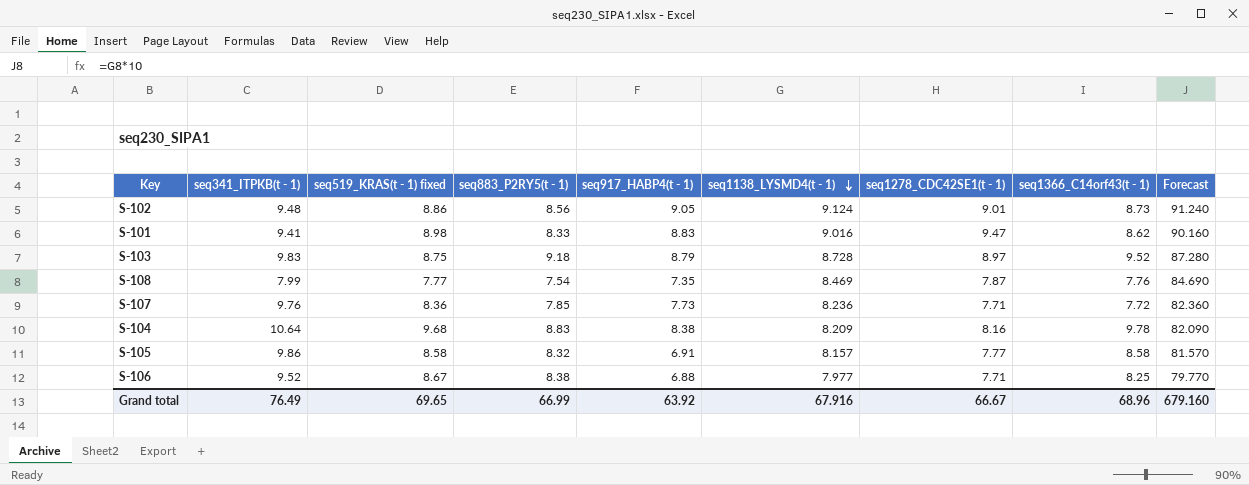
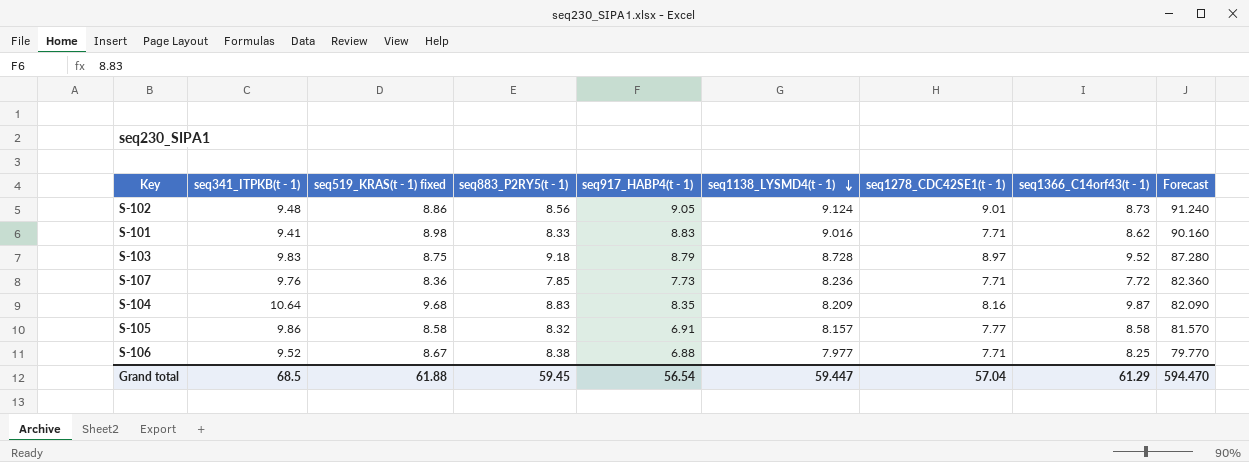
row S-108: 7.99 | 7.77 | 7.54 | 7.35 | 8.469 | 7.87 | 7.76 | 84.690 -> none
S-101 | seq1278_CDC42SE1(t - 1): 9.47 -> 7.71
S-104 | seq917_HABP4(t - 1): 8.38 -> 8.35
S-104 | seq1366_C14orf43(t - 1): 9.78 -> 9.87
Grand total | seq341_ITPKB(t - 1): 76.49 -> 68.5
Grand total | seq519_KRAS(t - 1) fixed: 69.65 -> 61.88
Grand total | seq883_P2RY5(t - 1): 66.99 -> 59.45
Grand total | seq917_HABP4(t - 1): 63.92 -> 56.54
Grand total | seq1138_LYSMD4(t - 1): 67.916 -> 59.447
Grand total | seq1278_CDC42SE1(t - 1): 66.67 -> 57.04
Grand total | seq1366_C14orf43(t - 1): 68.96 -> 61.29
Grand total | Forecast: 679.160 -> 594.470

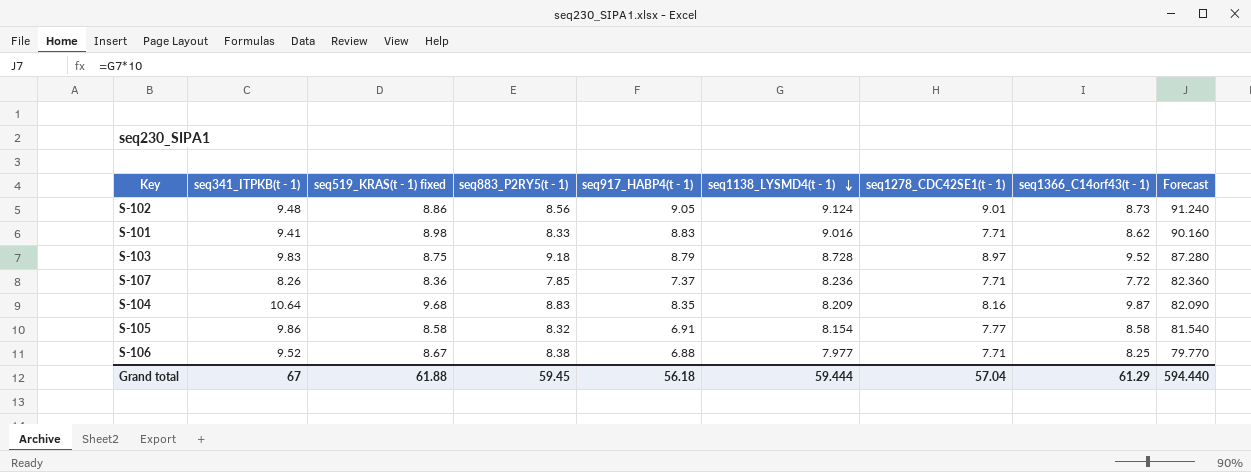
S-107 | seq341_ITPKB(t - 1): 9.76 -> 8.26
S-107 | seq917_HABP4(t - 1): 7.73 -> 7.37
S-105 | seq1138_LYSMD4(t - 1): 8.157 -> 8.154
S-105 | Forecast: 81.570 -> 81.540
Grand total | seq341_ITPKB(t - 1): 68.5 -> 67
Grand total | seq917_HABP4(t - 1): 56.54 -> 56.18
Grand total | seq1138_LYSMD4(t - 1): 59.447 -> 59.444
Grand total | Forecast: 594.470 -> 594.440

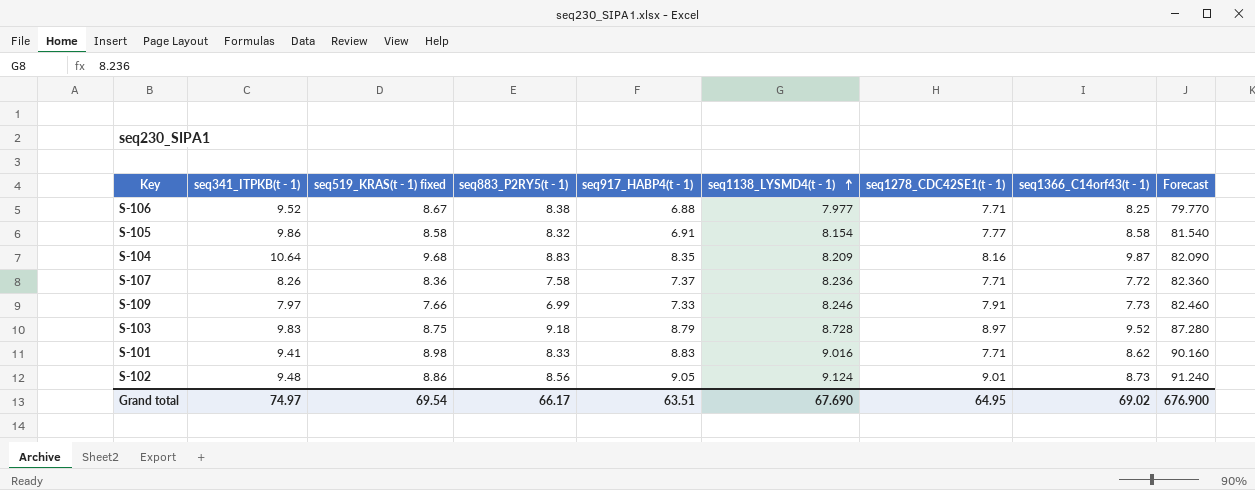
row order: seq1138_LYSMD4(t - 1) descending -> seq1138_LYSMD4(t - 1) ascending
S-107 | seq883_P2RY5(t - 1): 7.85 -> 7.58
row S-109: none -> 7.97 | 7.66 | 6.99 | 7.33 | 8.246 | 7.91 | 7.73 | 82.460
Grand total | seq341_ITPKB(t - 1): 67 -> 74.97
Grand total | seq519_KRAS(t - 1) fixed: 61.88 -> 69.54
Grand total | seq883_P2RY5(t - 1): 59.45 -> 66.17
Grand total | seq917_HABP4(t - 1): 56.18 -> 63.51
Grand total | seq1138_LYSMD4(t - 1): 59.444 -> 67.690
Grand total | seq1278_CDC42SE1(t - 1): 57.04 -> 64.95
Grand total | seq1366_C14orf43(t - 1): 61.29 -> 69.02
Grand total | Forecast: 594.440 -> 676.900

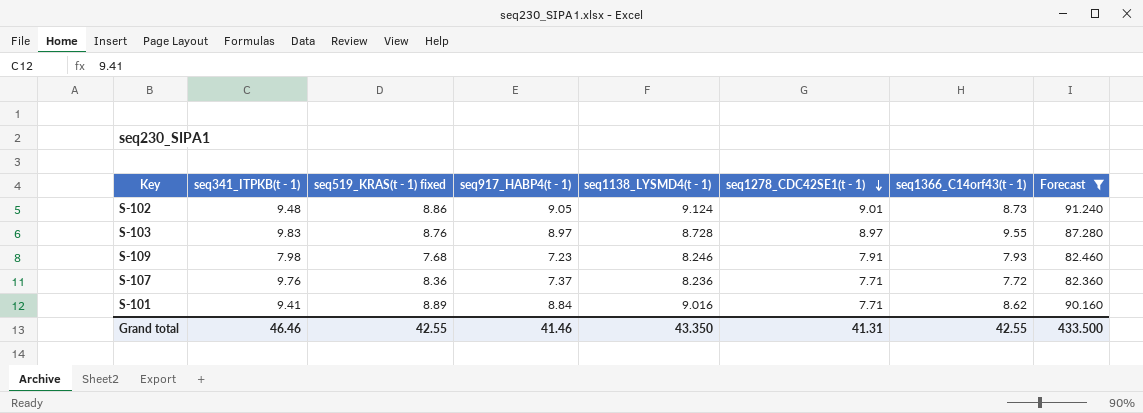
filter: none -> Forecast >= 82.360
row order: seq1138_LYSMD4(t - 1) ascending -> seq1278_CDC42SE1(t - 1) descending
column seq883_P2RY5(t - 1) | position: 4 -> none
S-103 | seq519_KRAS(t - 1) fixed: 8.75 -> 8.76
S-103 | seq917_HABP4(t - 1): 8.79 -> 8.97
S-103 | seq1366_C14orf43(t - 1): 9.52 -> 9.55
S-109 | seq341_ITPKB(t - 1): 7.97 -> 7.98
S-109 | seq519_KRAS(t - 1) fixed: 7.66 -> 7.68
S-109 | seq917_HABP4(t - 1): 7.33 -> 7.23
S-109 | seq1366_C14orf43(t - 1): 7.73 -> 7.93
S-107 | seq341_ITPKB(t - 1): 8.26 -> 9.76
S-101 | seq519_KRAS(t - 1) fixed: 8.98 -> 8.89
S-101 | seq917_HABP4(t - 1): 8.83 -> 8.84
Grand total | seq341_ITPKB(t - 1): 74.97 -> 46.46
Grand total | seq519_KRAS(t - 1) fixed: 69.54 -> 42.55
Grand total | seq917_HABP4(t - 1): 63.51 -> 41.46
Grand total | seq1138_LYSMD4(t - 1): 67.690 -> 43.350
Grand total | seq1278_CDC42SE1(t - 1): 64.95 -> 41.31
Grand total | seq1366_C14orf43(t - 1): 69.02 -> 42.55
Grand total | Forecast: 676.900 -> 433.500

